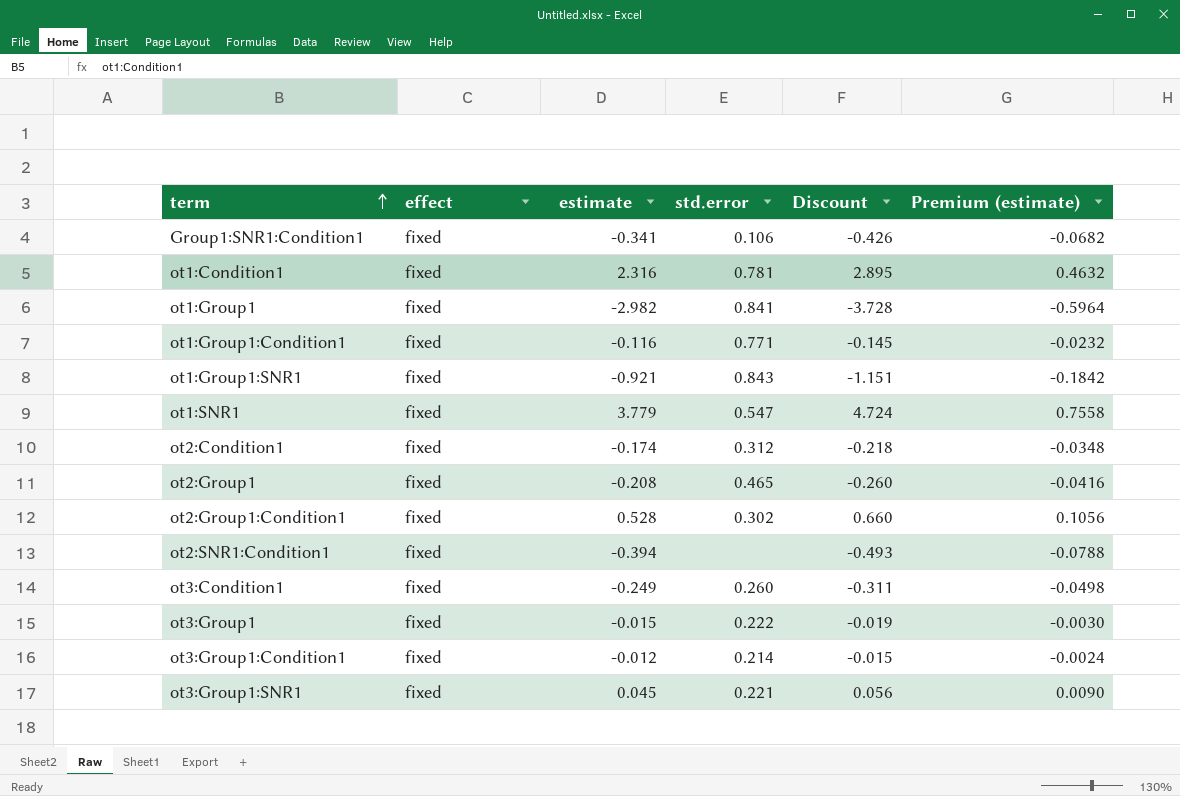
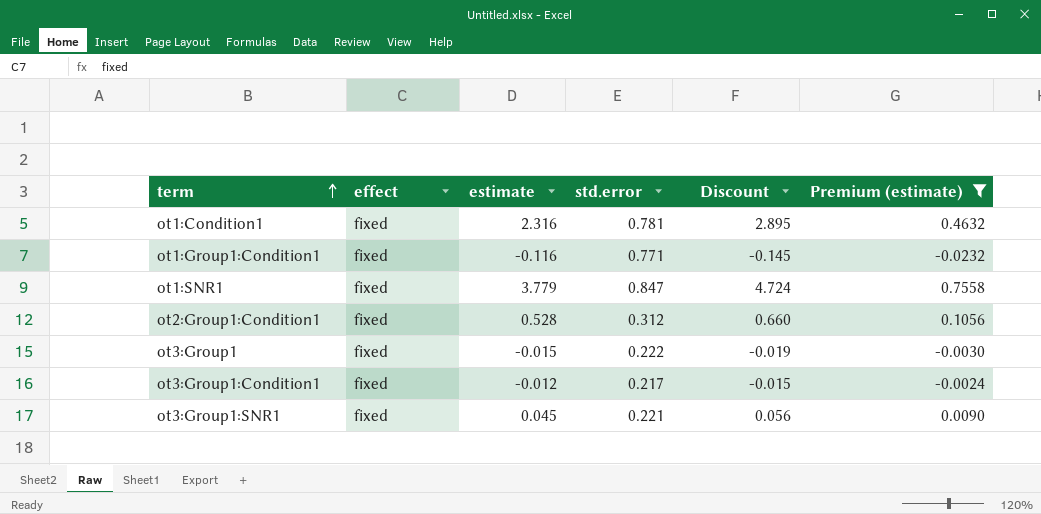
filter: none -> Premium (estimate) >= -0.0232
ot1:SNR1 | std.error: 0.547 -> 0.847
ot2:Group1:Condition1 | std.error: 0.302 -> 0.312
ot3:Group1:Condition1 | std.error: 0.214 -> 0.217

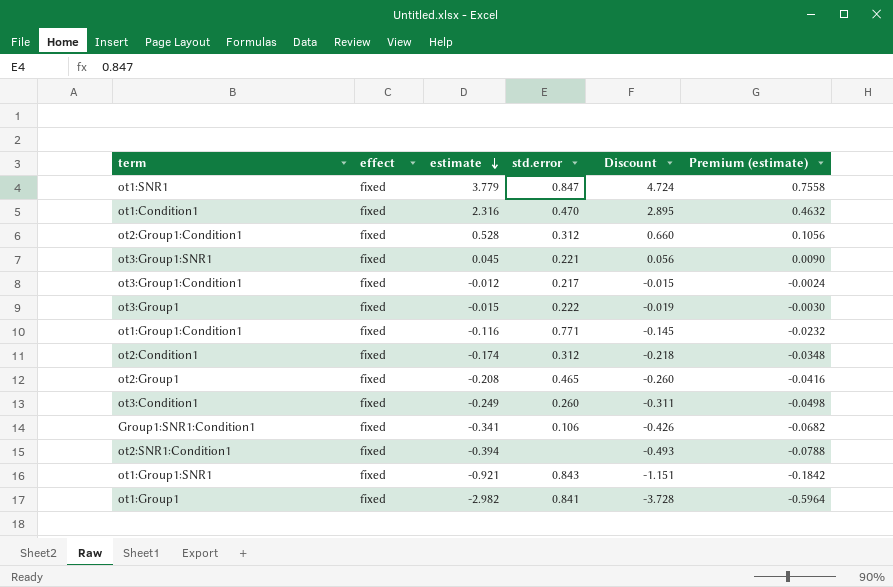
filter: Premium (estimate) >= -0.0232 -> none
row order: term ascending -> estimate descending
ot1:Condition1 | std.error: 0.781 -> 0.470

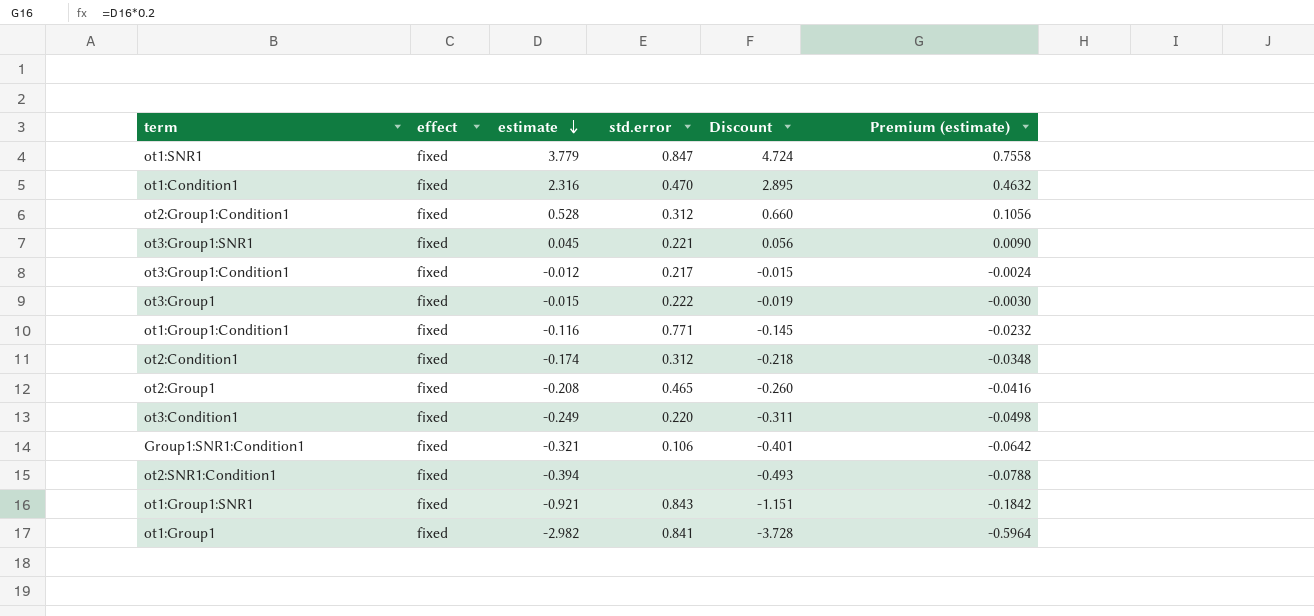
ot3:Condition1 | std.error: 0.260 -> 0.220
Group1:SNR1:Condition1 | estimate: -0.341 -> -0.321
Group1:SNR1:Condition1 | Discount: -0.426 -> -0.401
Group1:SNR1:Condition1 | Premium (estimate): -0.0682 -> -0.0642

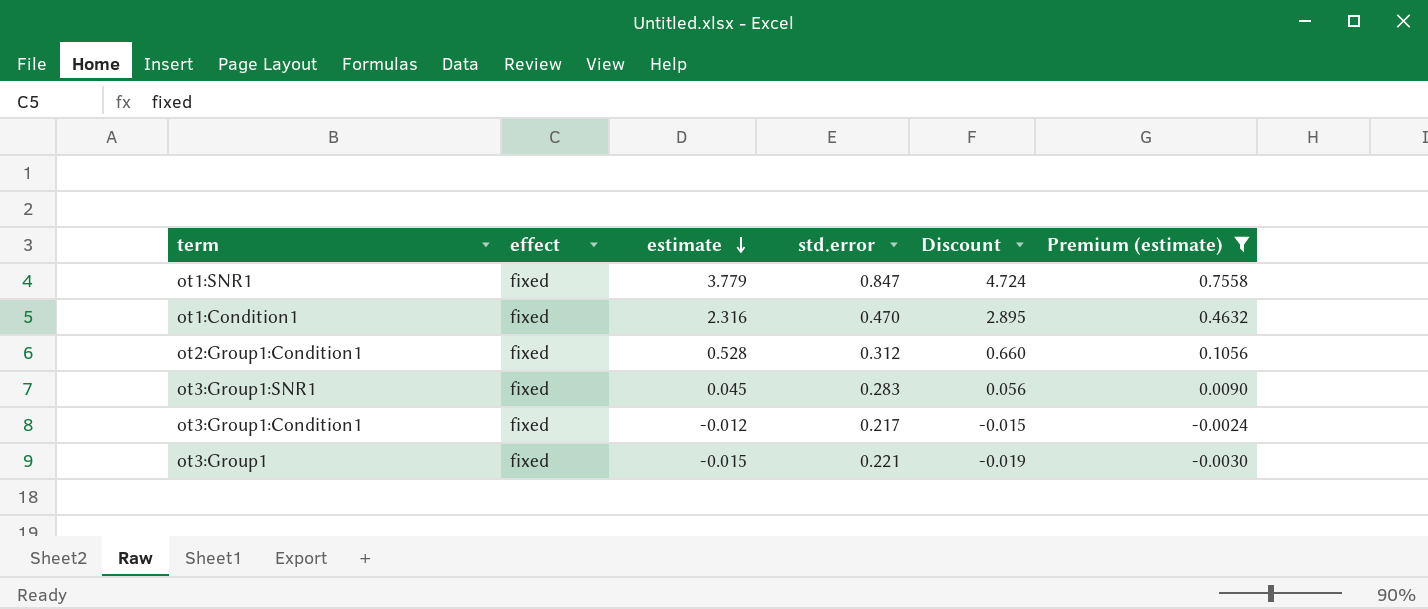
filter: none -> Premium (estimate) >= -0.0030
ot3:Group1:SNR1 | std.error: 0.221 -> 0.283
ot3:Group1 | std.error: 0.222 -> 0.221

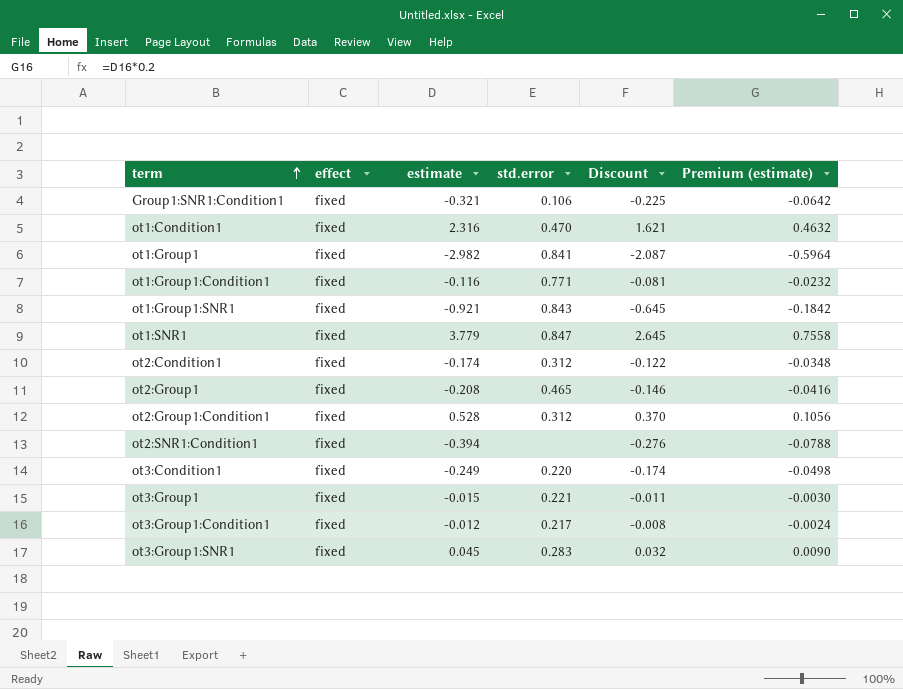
filter: Premium (estimate) >= -0.0030 -> none
row order: estimate descending -> term ascending
column Discount | formula: [estimate] * 1.25 -> [estimate] * 0.7

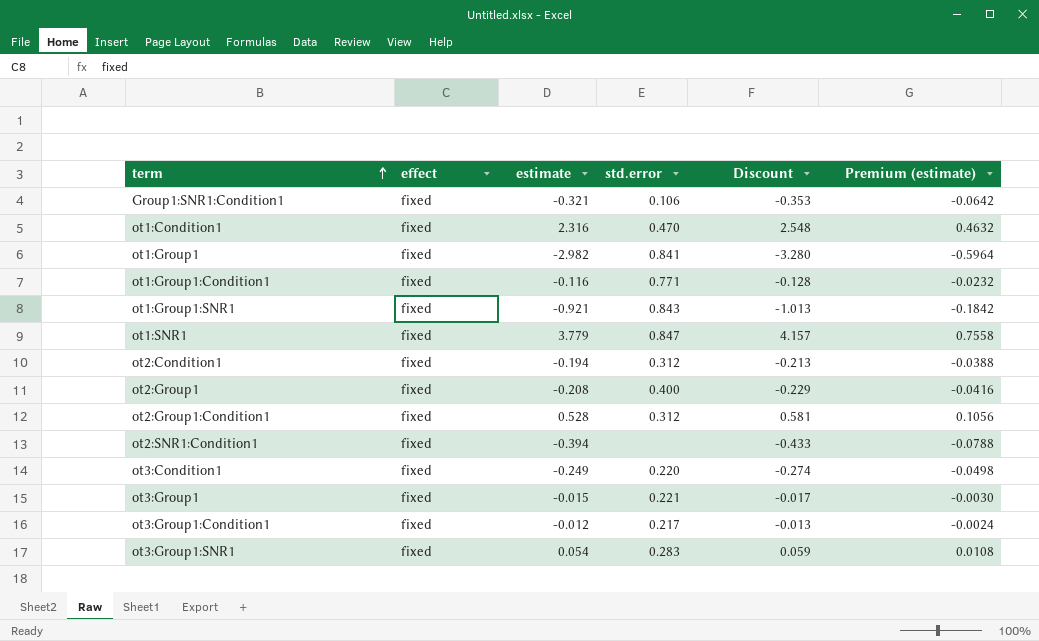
column Discount | formula: [estimate] * 0.7 -> [estimate] * 1.1
ot2:Condition1 | estimate: -0.174 -> -0.194
ot2:Condition1 | Premium (estimate): -0.0348 -> -0.0388
ot2:Group1 | std.error: 0.465 -> 0.400
ot3:Group1:SNR1 | estimate: 0.045 -> 0.054
ot3:Group1:SNR1 | Premium (estimate): 0.0090 -> 0.0108

